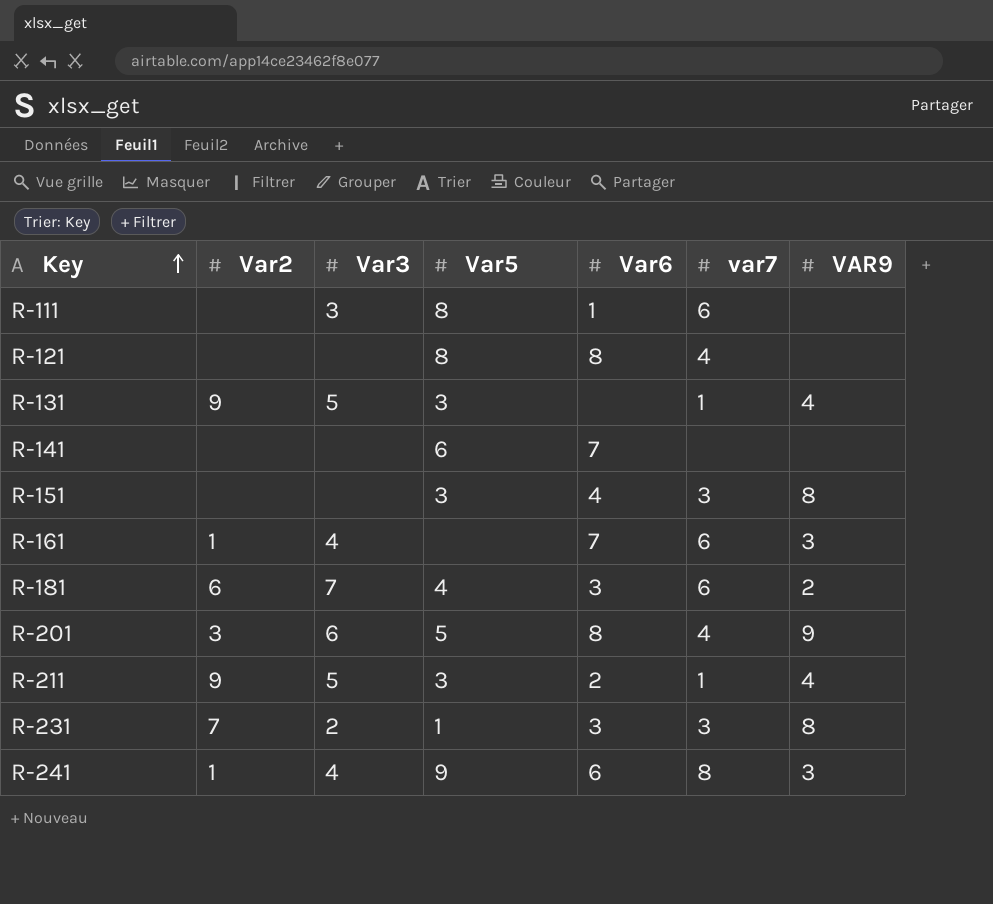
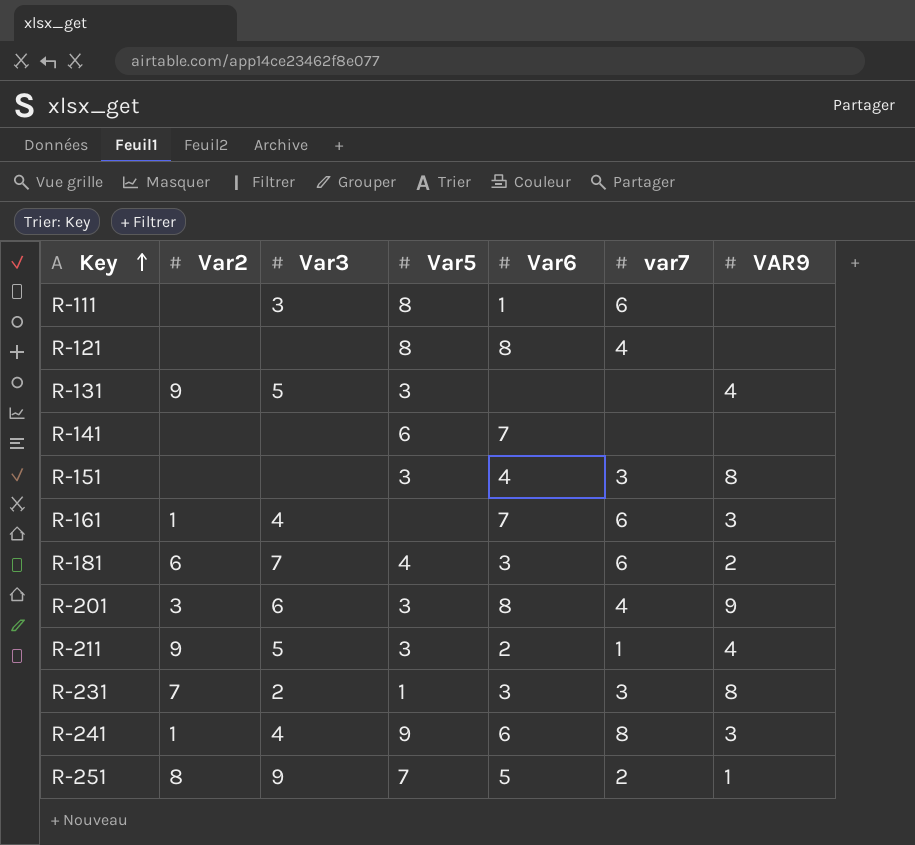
R-131 | var7: 1 -> none
R-201 | Var5: 5 -> 3
row R-251: none -> 8 | 9 | 7 | 5 | 2 | 1

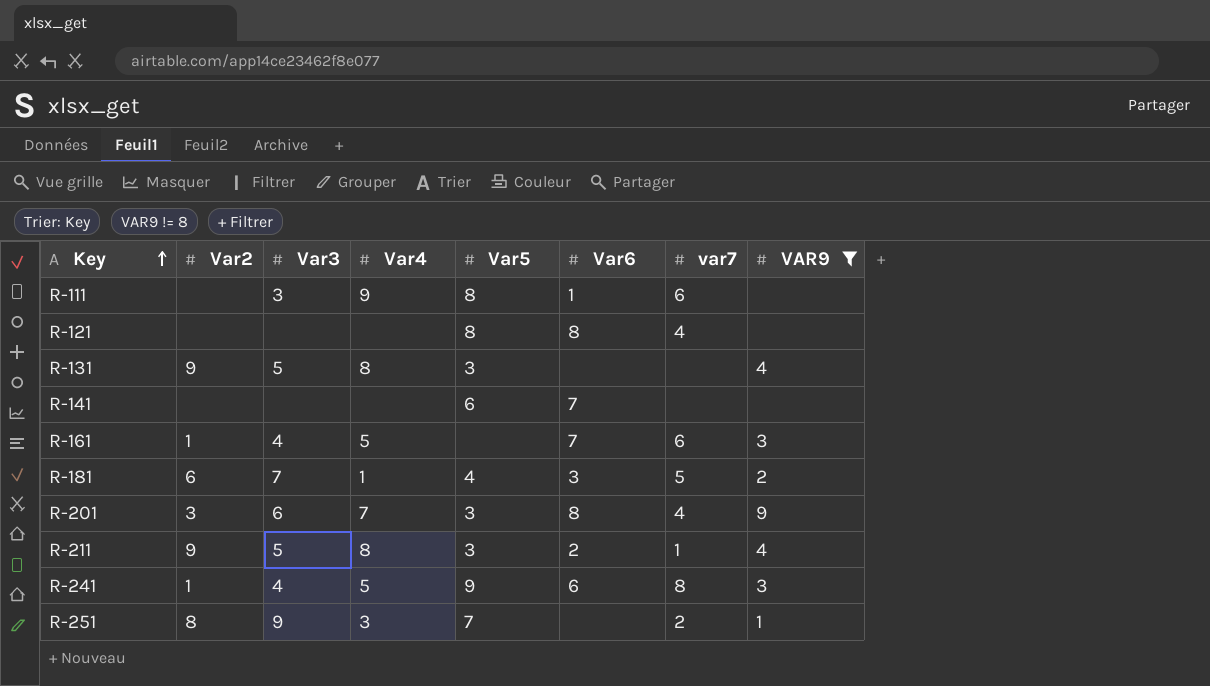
filter: none -> VAR9 != 8
column Var4 | position: none -> 4
R-181 | var7: 6 -> 5
R-251 | Var6: 5 -> none

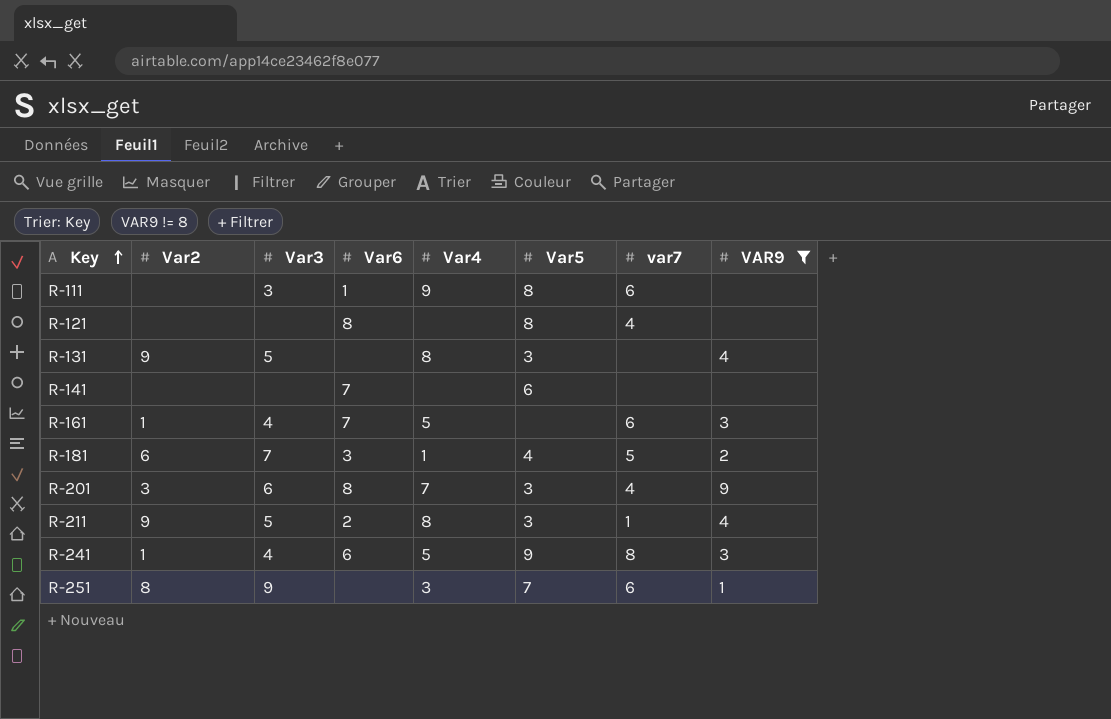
column Var6 | position: 6 -> 4
R-251 | var7: 2 -> 6

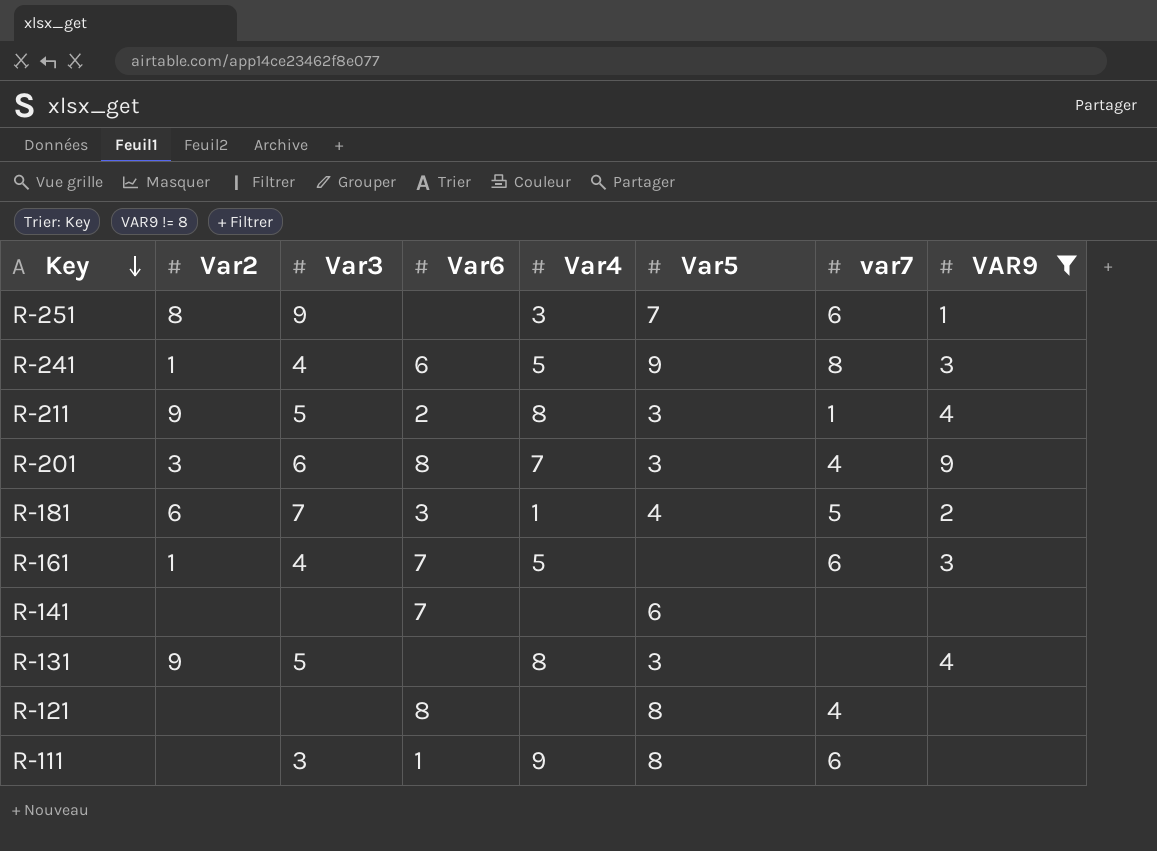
row order: Key ascending -> Key descending

